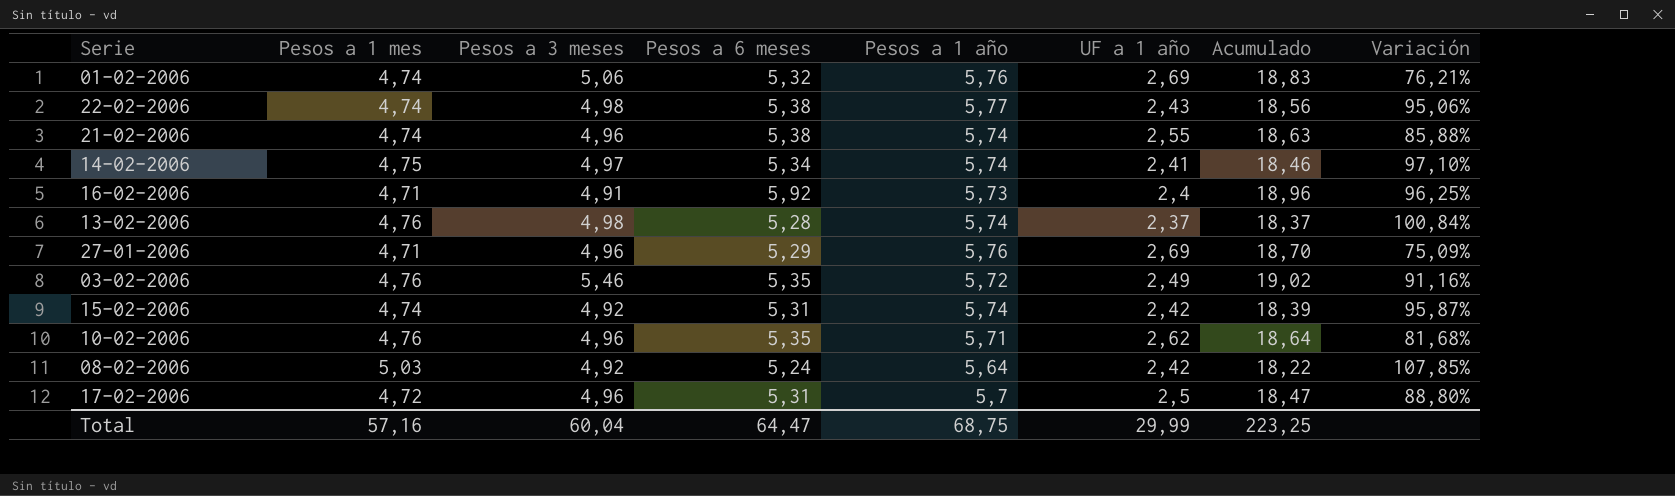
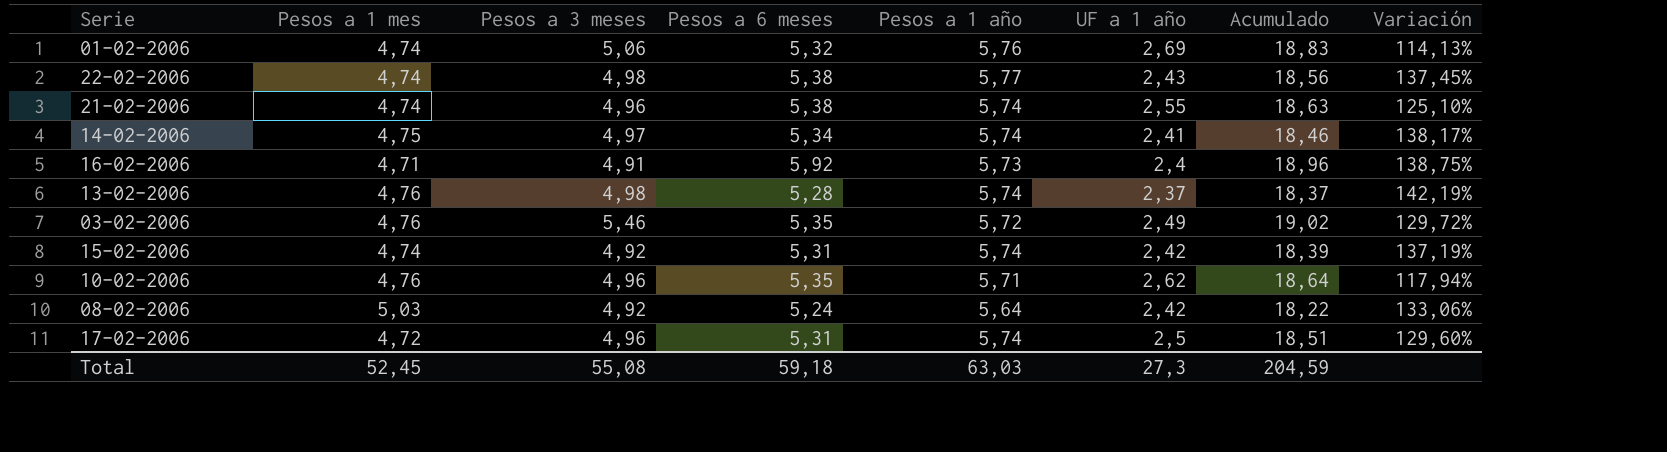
column Variación | formula: ([Pesos a 1 mes] - [UF a 1 año]) / [UF a 1 año] -> ([Pesos a 1 año] - [UF a 1 año]) / [UF a 1 año]
row 27-01-2006: 4,71 | 4,96 | 5,29 | 5,76 | 2,69 | 18,70 | 75,09% -> none
17-02-2006 | Pesos a 1 año: 5,7 -> 5,74
17-02-2006 | Acumulado: 18,47 -> 18,51
Total | Pesos a 1 mes: 57,16 -> 52,45
Total | Pesos a 3 meses: 60,04 -> 55,08
Total | Pesos a 6 meses: 64,47 -> 59,18
Total | Pesos a 1 año: 68,75 -> 63,03
Total | UF a 1 año: 29,99 -> 27,3
Total | Acumulado: 223,25 -> 204,59

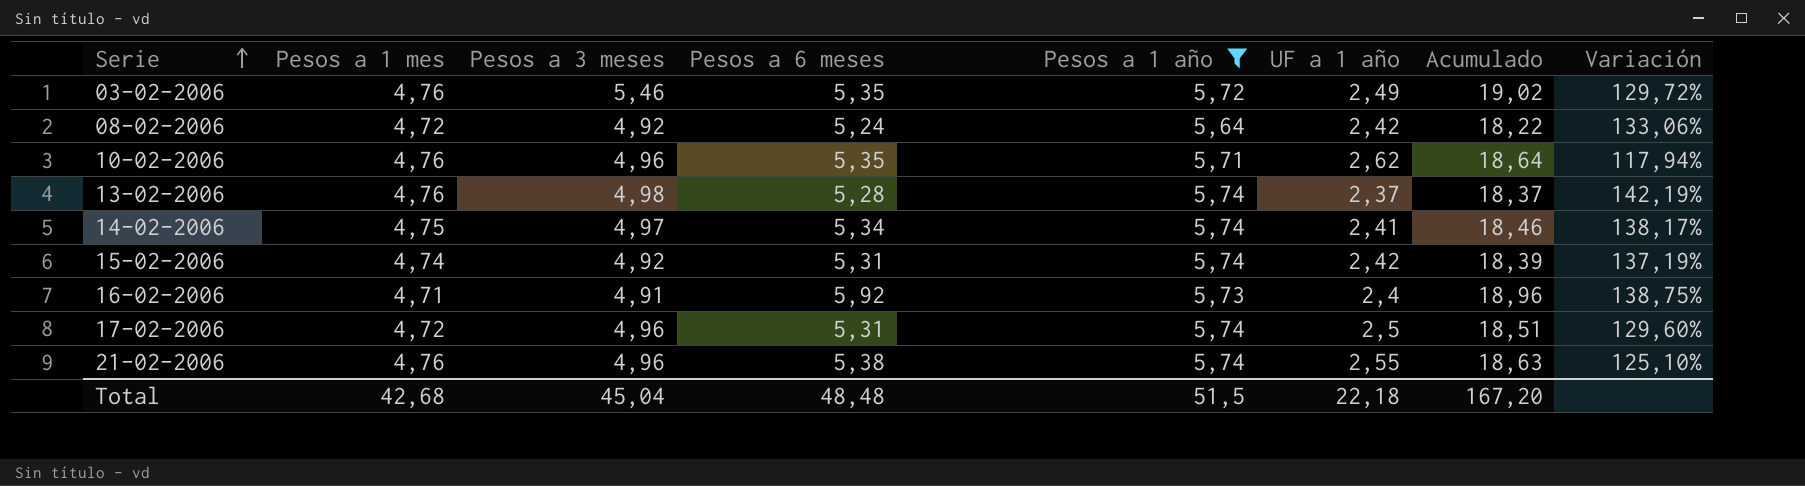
filter: none -> Pesos a 1 año <= 5,74
row order: none -> Serie ascending
08-02-2006 | Pesos a 1 mes: 5,03 -> 4,72
21-02-2006 | Pesos a 1 mes: 4,74 -> 4,76
Total | Pesos a 1 mes: 52,45 -> 42,68
Total | Pesos a 3 meses: 55,08 -> 45,04
Total | Pesos a 6 meses: 59,18 -> 48,48
Total | Pesos a 1 año: 63,03 -> 51,5
Total | UF a 1 año: 27,3 -> 22,18
Total | Acumulado: 204,59 -> 167,20

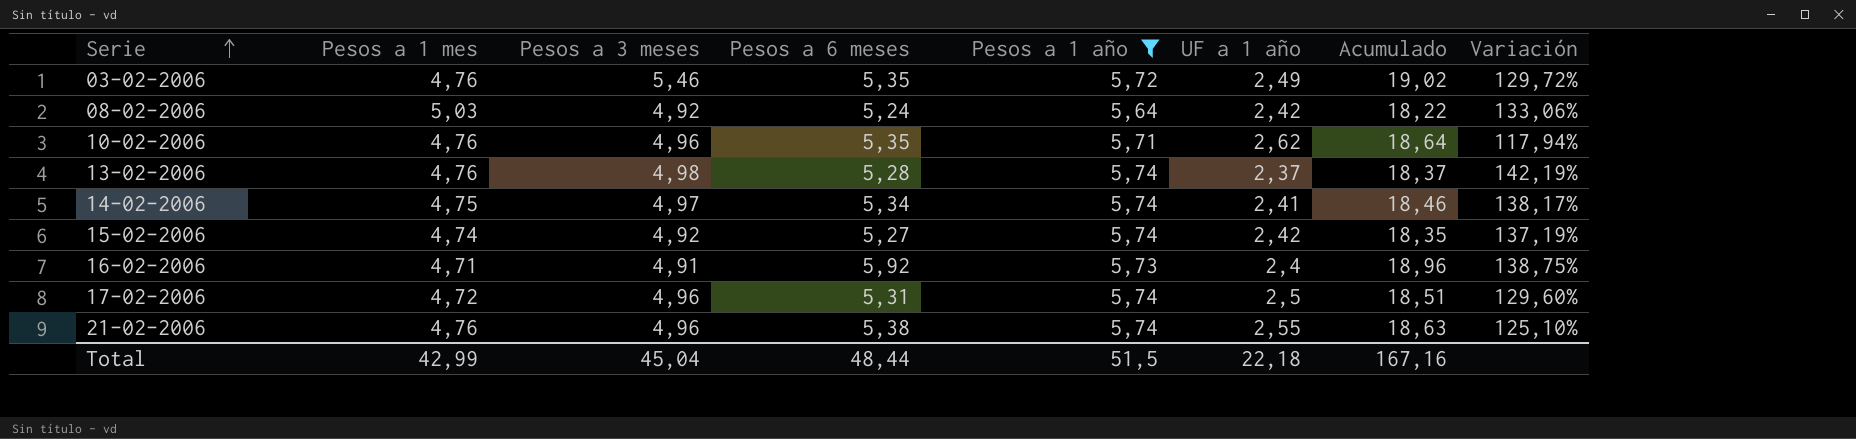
08-02-2006 | Pesos a 1 mes: 4,72 -> 5,03
15-02-2006 | Pesos a 6 meses: 5,31 -> 5,27
15-02-2006 | Acumulado: 18,39 -> 18,35
Total | Pesos a 1 mes: 42,68 -> 42,99
Total | Pesos a 6 meses: 48,48 -> 48,44
Total | Acumulado: 167,20 -> 167,16

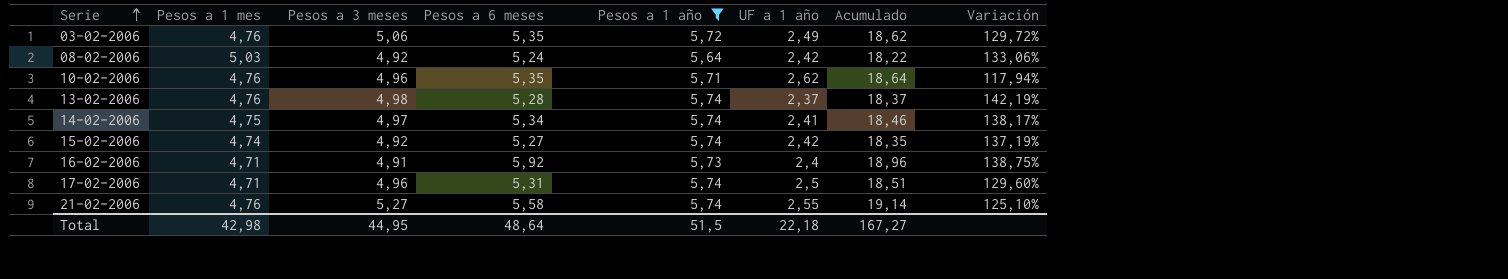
03-02-2006 | Pesos a 3 meses: 5,46 -> 5,06
03-02-2006 | Acumulado: 19,02 -> 18,62
17-02-2006 | Pesos a 1 mes: 4,72 -> 4,71
21-02-2006 | Pesos a 3 meses: 4,96 -> 5,27
21-02-2006 | Pesos a 6 meses: 5,38 -> 5,58
21-02-2006 | Acumulado: 18,63 -> 19,14
Total | Pesos a 1 mes: 42,99 -> 42,98
Total | Pesos a 3 meses: 45,04 -> 44,95
Total | Pesos a 6 meses: 48,44 -> 48,64
Total | Acumulado: 167,16 -> 167,27

